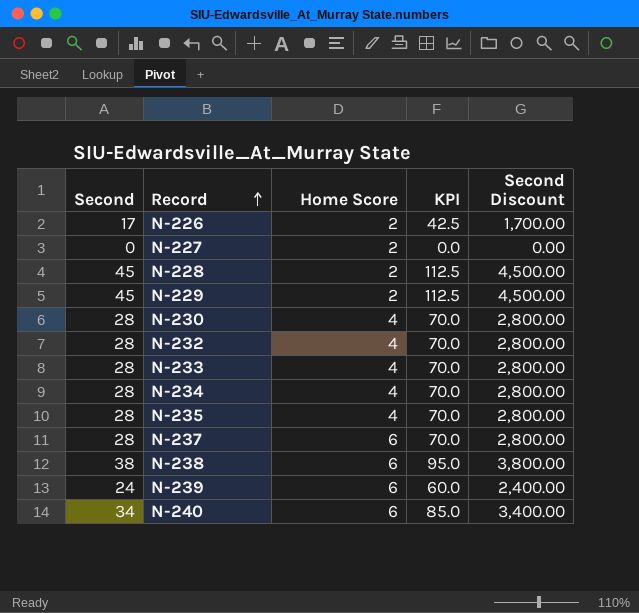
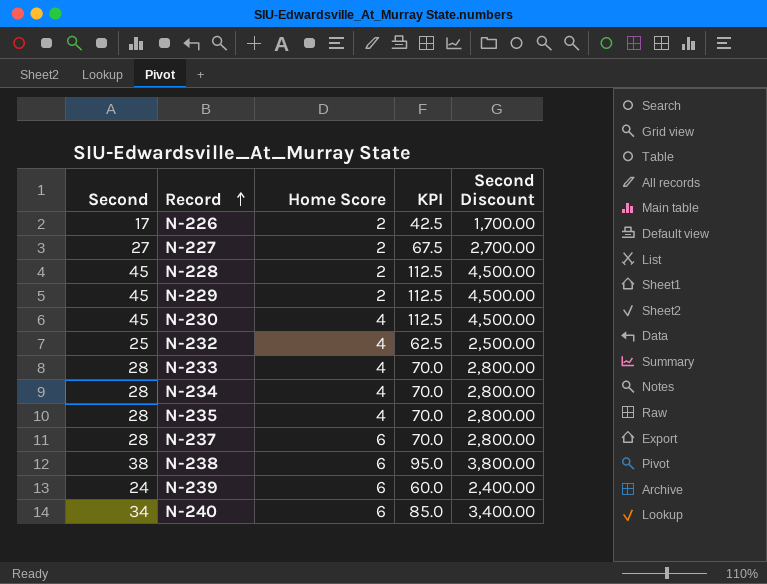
N-227 | Second: 0 -> 27
N-227 | KPI: 0.0 -> 67.5
N-227 | Second Discount: 0.00 -> 2,700.00
N-230 | Second: 28 -> 45
N-230 | KPI: 70.0 -> 112.5
N-230 | Second Discount: 2,800.00 -> 4,500.00
N-232 | Second: 28 -> 25
N-232 | KPI: 70.0 -> 62.5
N-232 | Second Discount: 2,800.00 -> 2,500.00

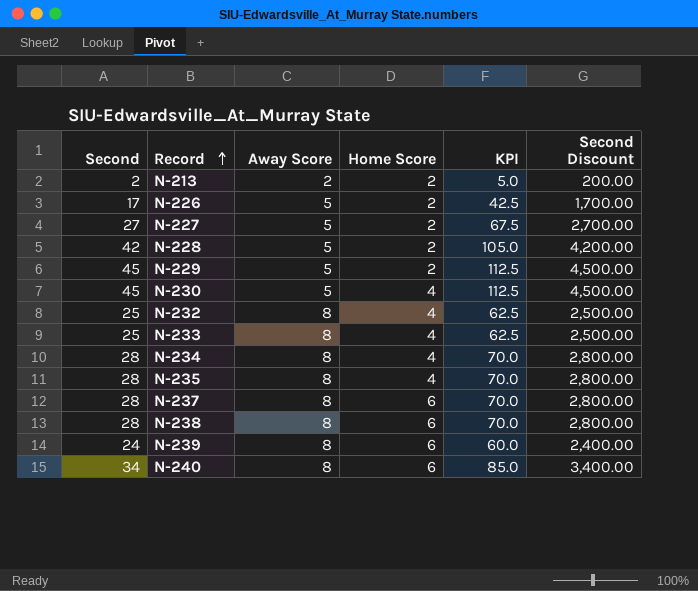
column Away Score | position: none -> 3
row N-213: none -> 2 | 2 | 2 | 5.0 | 200.00
N-228 | Second: 45 -> 42
N-228 | KPI: 112.5 -> 105.0
N-228 | Second Discount: 4,500.00 -> 4,200.00
N-233 | Second: 28 -> 25
N-233 | KPI: 70.0 -> 62.5
N-233 | Second Discount: 2,800.00 -> 2,500.00
N-238 | Second: 38 -> 28
N-238 | KPI: 95.0 -> 70.0
N-238 | Second Discount: 3,800.00 -> 2,800.00

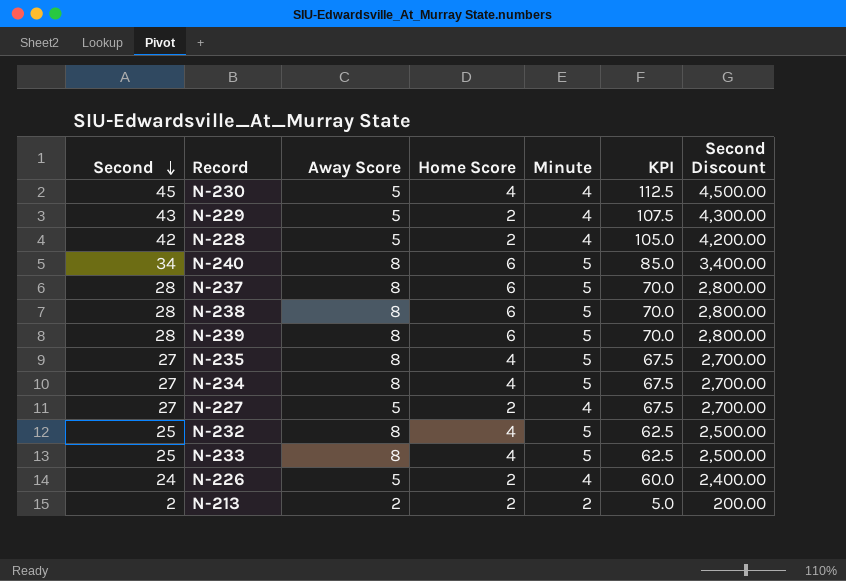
row order: Record ascending -> Second descending
column Minute | position: none -> 5
N-229 | Second: 45 -> 43
N-229 | KPI: 112.5 -> 107.5
N-229 | Second Discount: 4,500.00 -> 4,300.00
N-239 | Second: 24 -> 28
N-239 | KPI: 60.0 -> 70.0
N-239 | Second Discount: 2,400.00 -> 2,800.00
N-235 | Second: 28 -> 27
N-235 | KPI: 70.0 -> 67.5
N-235 | Second Discount: 2,800.00 -> 2,700.00
N-234 | Second: 28 -> 27
N-234 | KPI: 70.0 -> 67.5
N-234 | Second Discount: 2,800.00 -> 2,700.00
N-226 | Second: 17 -> 24
N-226 | KPI: 42.5 -> 60.0
N-226 | Second Discount: 1,700.00 -> 2,400.00

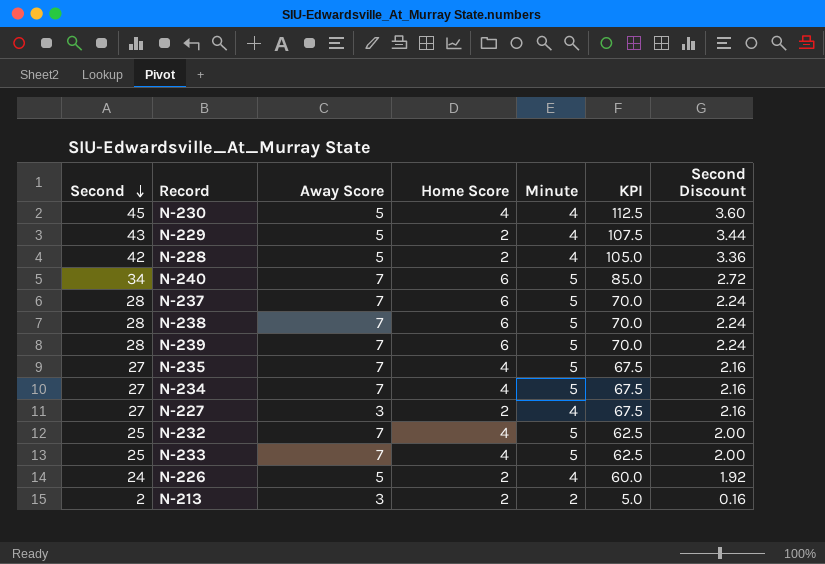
column Second Discount | formula: [Second] * 100 -> [Second] * 0.08
N-240 | Away Score: 8 -> 7
N-237 | Away Score: 8 -> 7
N-238 | Away Score: 8 -> 7
N-239 | Away Score: 8 -> 7
N-235 | Away Score: 8 -> 7
N-234 | Away Score: 8 -> 7
N-227 | Away Score: 5 -> 3
N-232 | Away Score: 8 -> 7
N-233 | Away Score: 8 -> 7
N-213 | Away Score: 2 -> 3

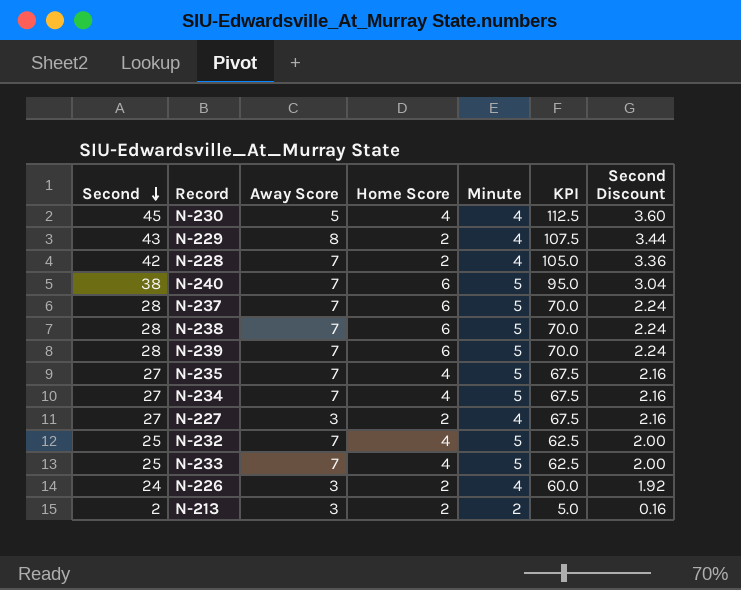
N-229 | Away Score: 5 -> 8
N-228 | Away Score: 5 -> 7
N-240 | Second: 34 -> 38
N-240 | KPI: 85.0 -> 95.0
N-240 | Second Discount: 2.72 -> 3.04
N-226 | Away Score: 5 -> 3

